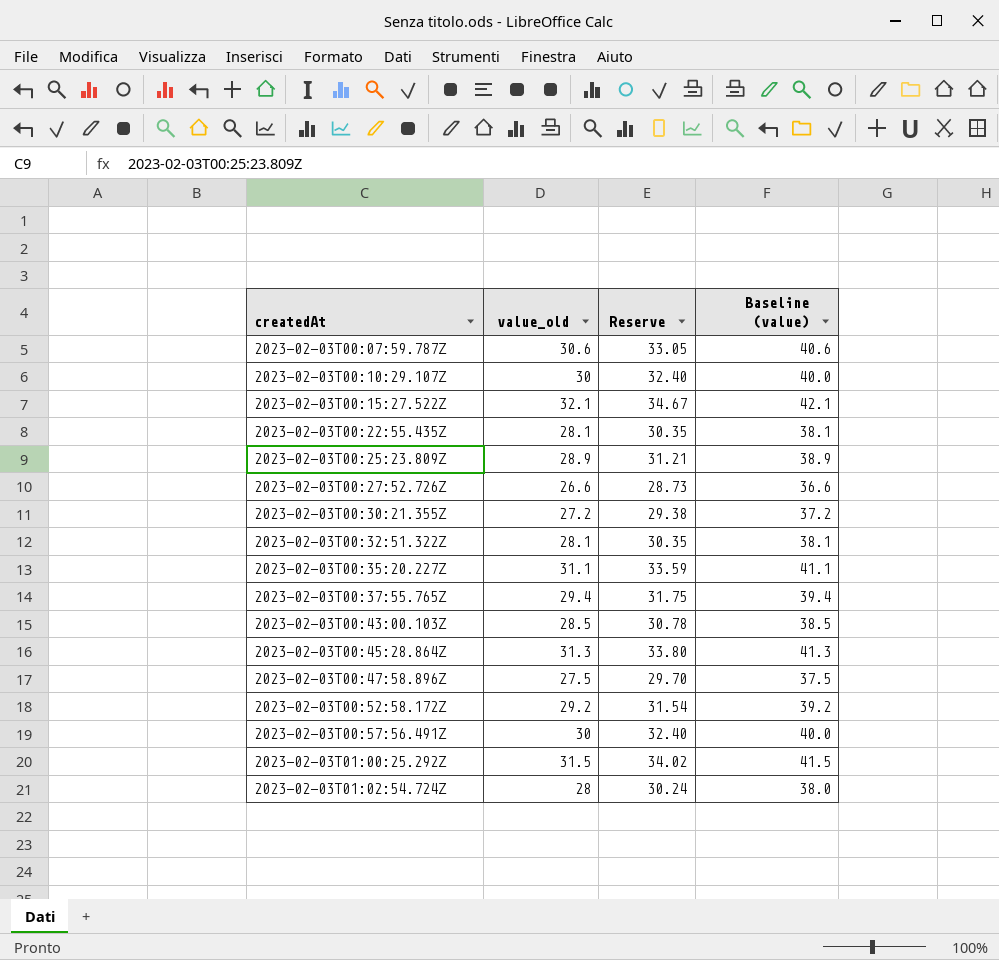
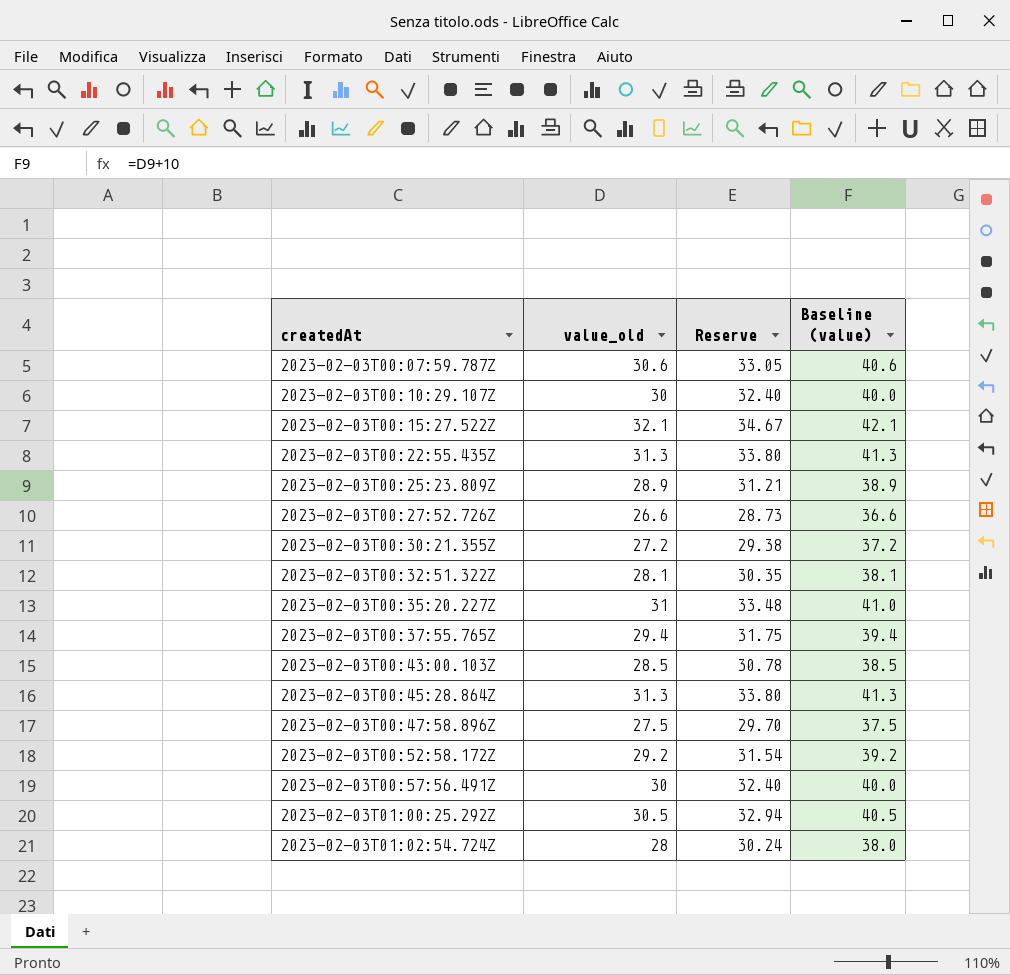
2023-02-03T00:22:55.435Z | value_old: 28.1 -> 31.3
2023-02-03T00:22:55.435Z | Reserve: 30.35 -> 33.80
2023-02-03T00:22:55.435Z | Baseline (value): 38.1 -> 41.3
2023-02-03T00:35:20.227Z | value_old: 31.1 -> 31
2023-02-03T00:35:20.227Z | Reserve: 33.59 -> 33.48
2023-02-03T00:35:20.227Z | Baseline (value): 41.1 -> 41.0
2023-02-03T01:00:25.292Z | value_old: 31.5 -> 30.5
2023-02-03T01:00:25.292Z | Reserve: 34.02 -> 32.94
2023-02-03T01:00:25.292Z | Baseline (value): 41.5 -> 40.5

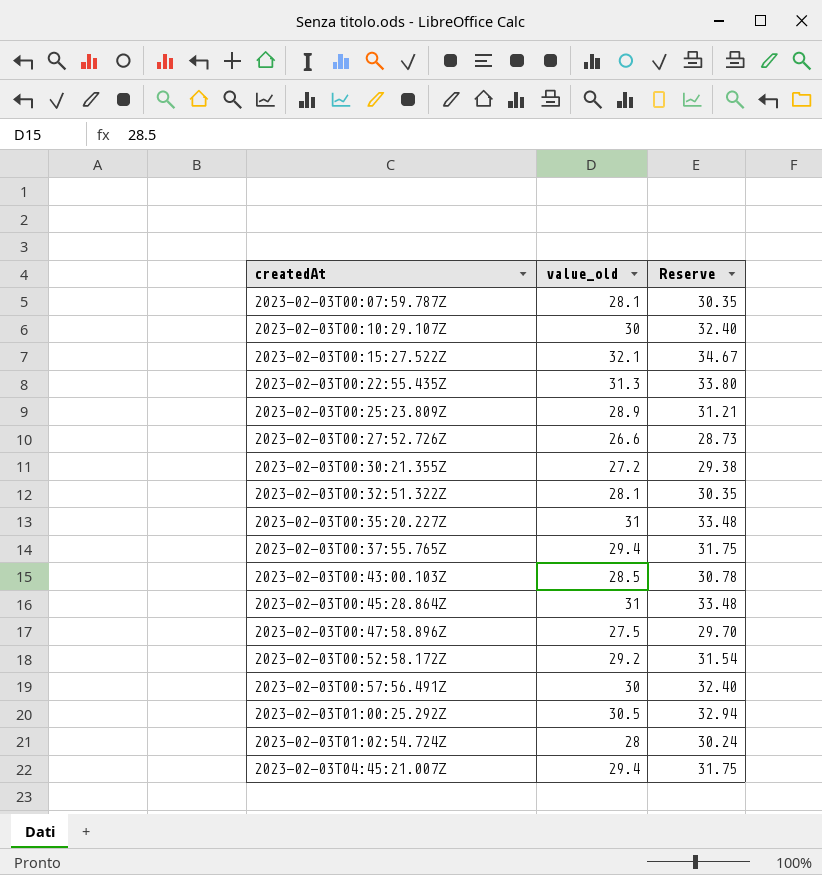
column Baseline (value) | formula: [value_old] + 10 -> none
2023-02-03T00:07:59.787Z | value_old: 30.6 -> 28.1
2023-02-03T00:07:59.787Z | Reserve: 33.05 -> 30.35
2023-02-03T00:45:28.864Z | value_old: 31.3 -> 31
2023-02-03T00:45:28.864Z | Reserve: 33.80 -> 33.48
row 2023-02-03T04:45:21.007Z: none -> 29.4 | 31.75

